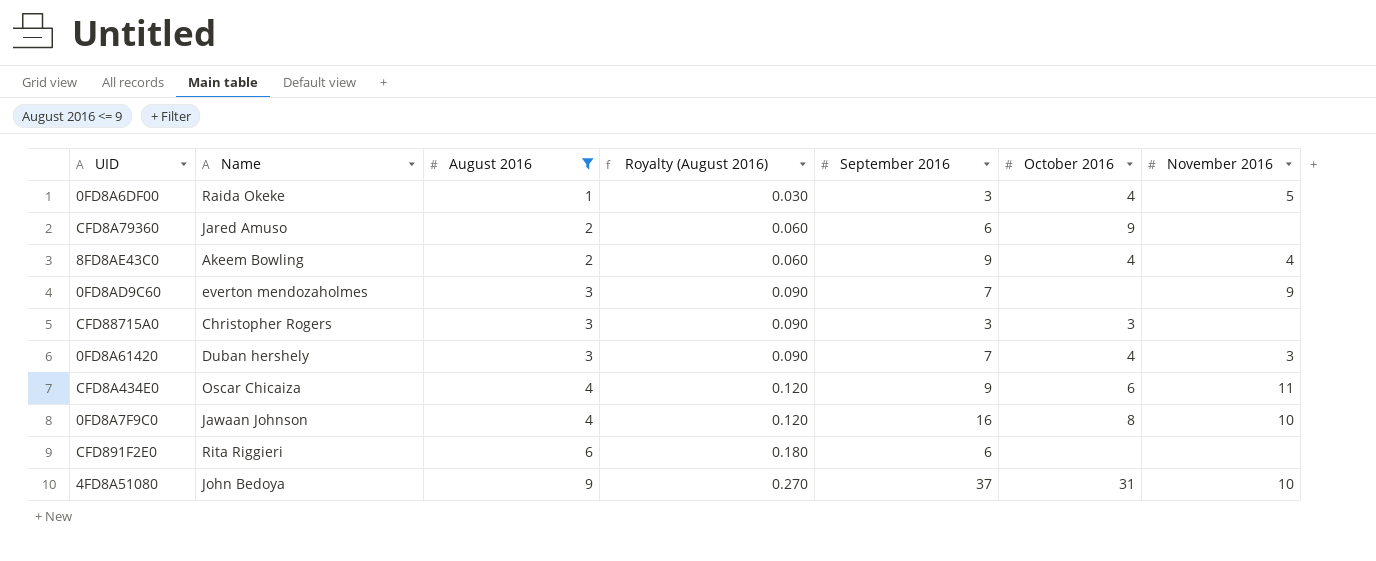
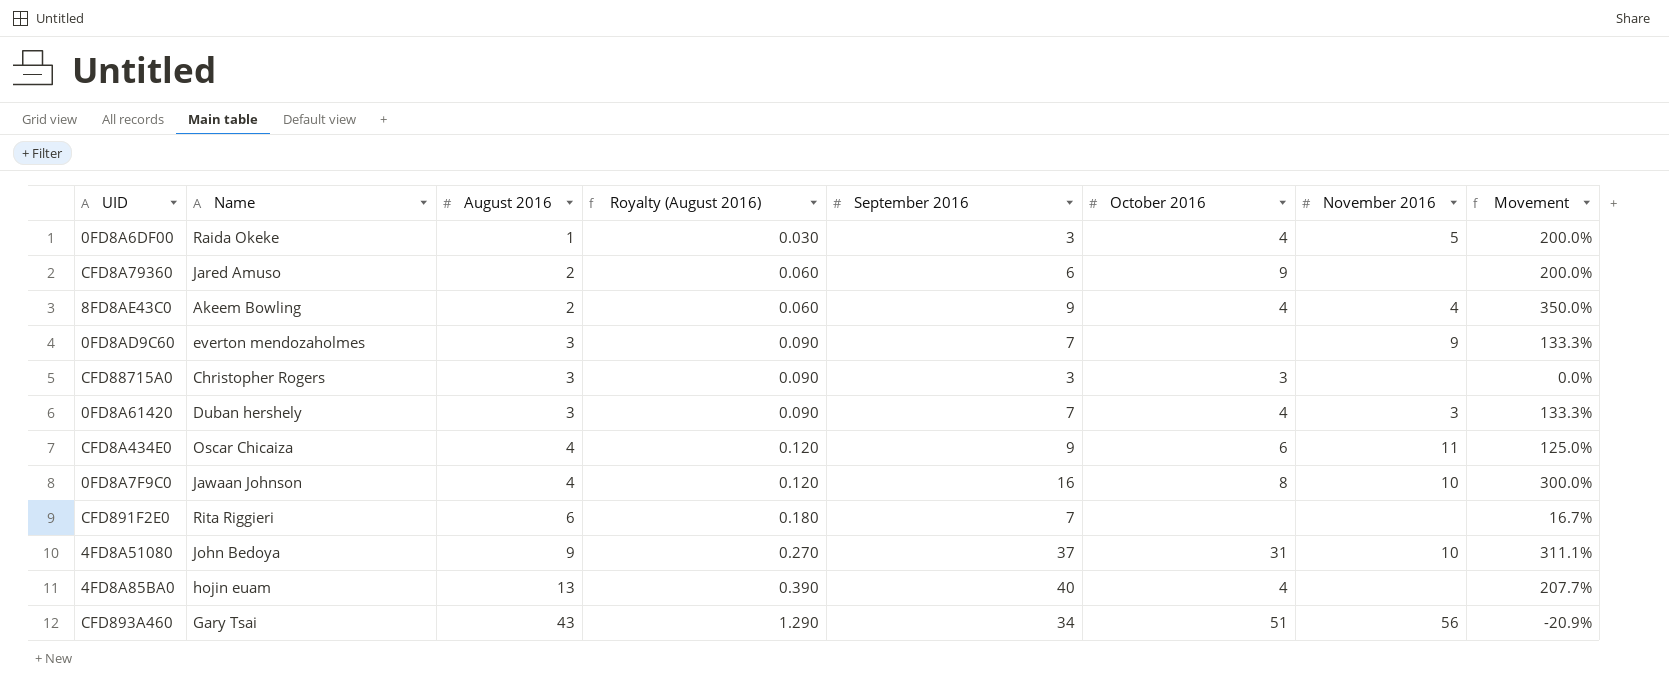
filter: August 2016 <= 9 -> none
column Movement | formula: none -> ([September 2016] - [August 2016]) / [August 2016]
CFD891F2E0 | September 2016: 6 -> 7

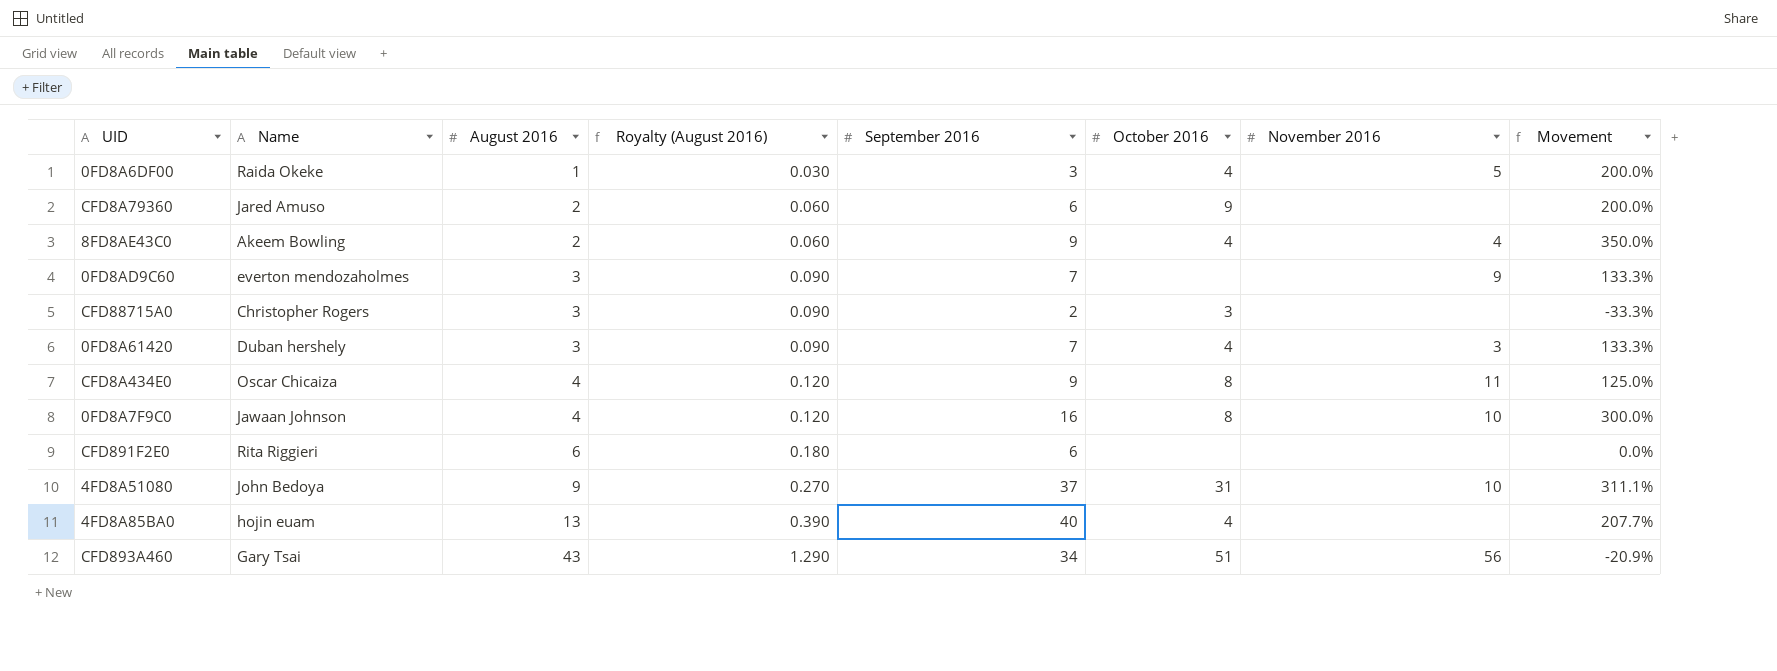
CFD88715A0 | September 2016: 3 -> 2
CFD88715A0 | Movement: 0.0% -> -33.3%
CFD8A434E0 | October 2016: 6 -> 8
CFD891F2E0 | September 2016: 7 -> 6
CFD891F2E0 | Movement: 16.7% -> 0.0%

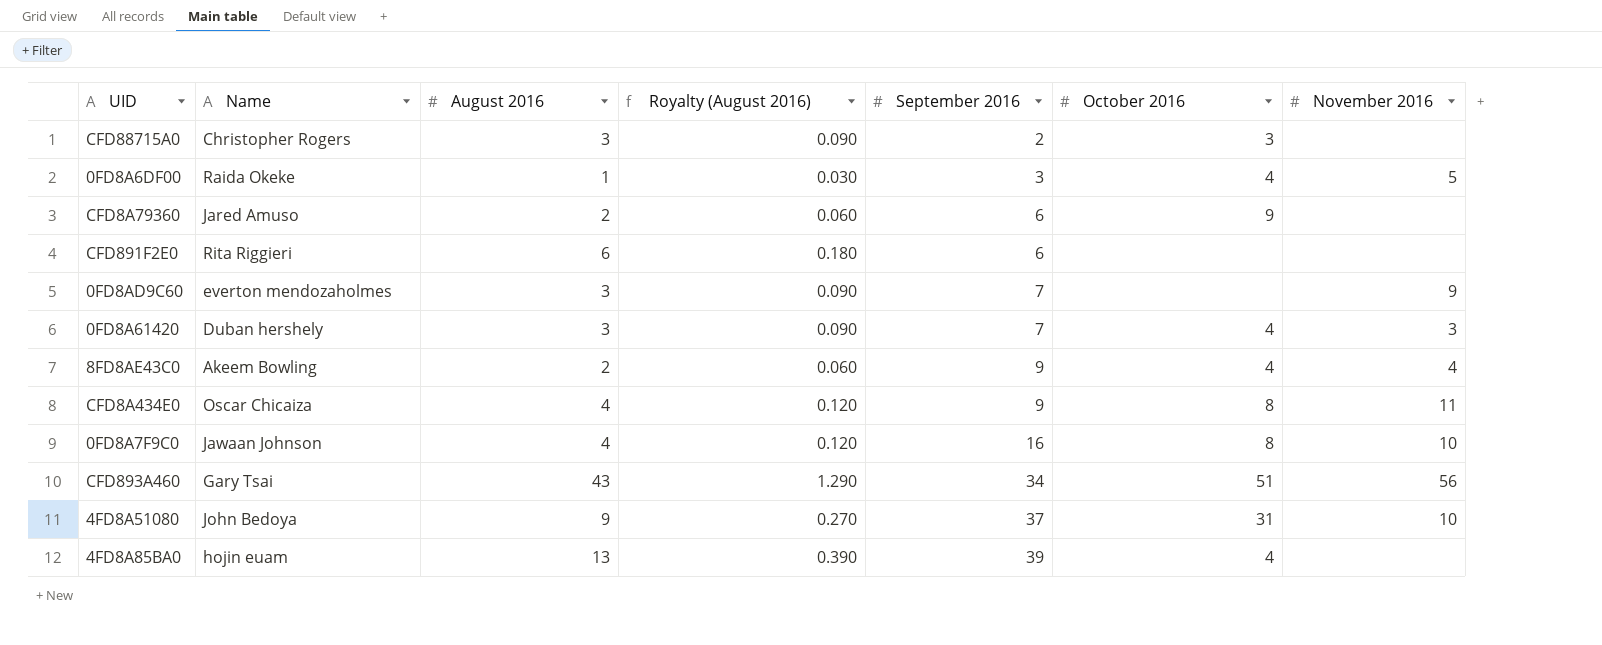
row order: August 2016 ascending -> September 2016 ascending
column Movement | formula: ([September 2016] - [August 2016]) / [August 2016] -> none
4FD8A85BA0 | September 2016: 40 -> 39

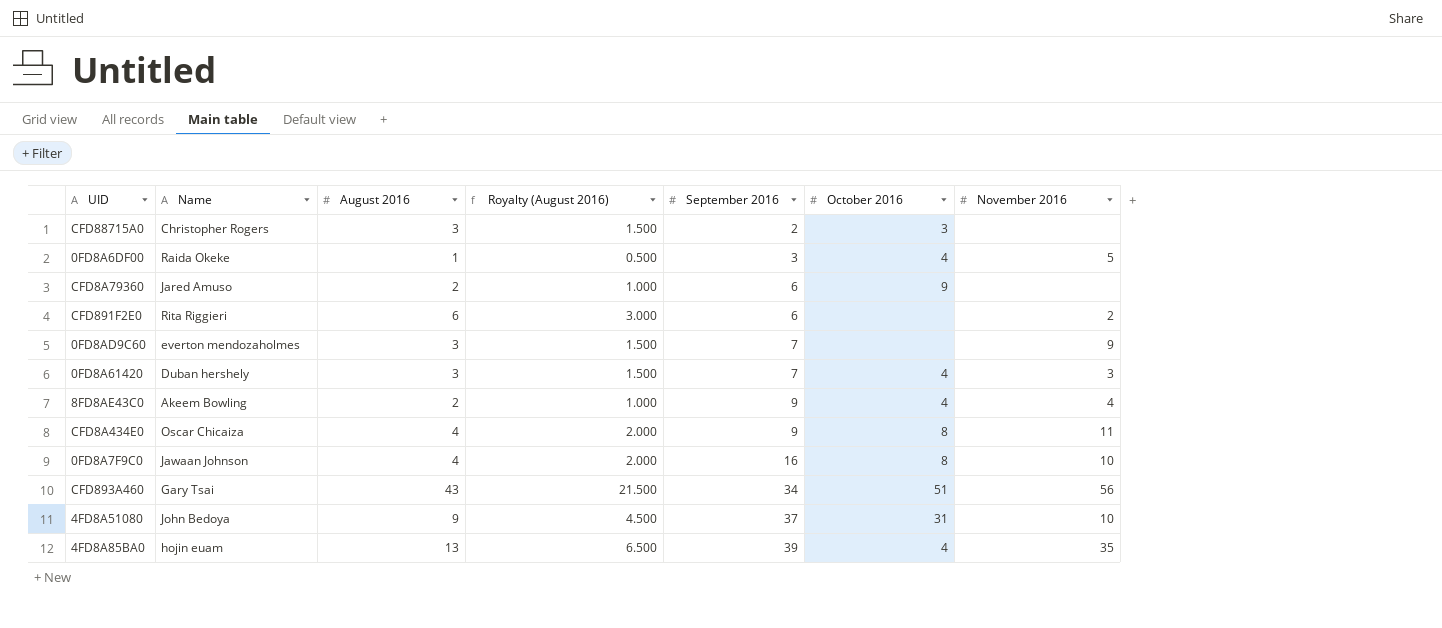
column Royalty (August 2016) | formula: [August 2016] * 0.03 -> [August 2016] * 0.5
CFD891F2E0 | November 2016: none -> 2
4FD8A85BA0 | November 2016: none -> 35

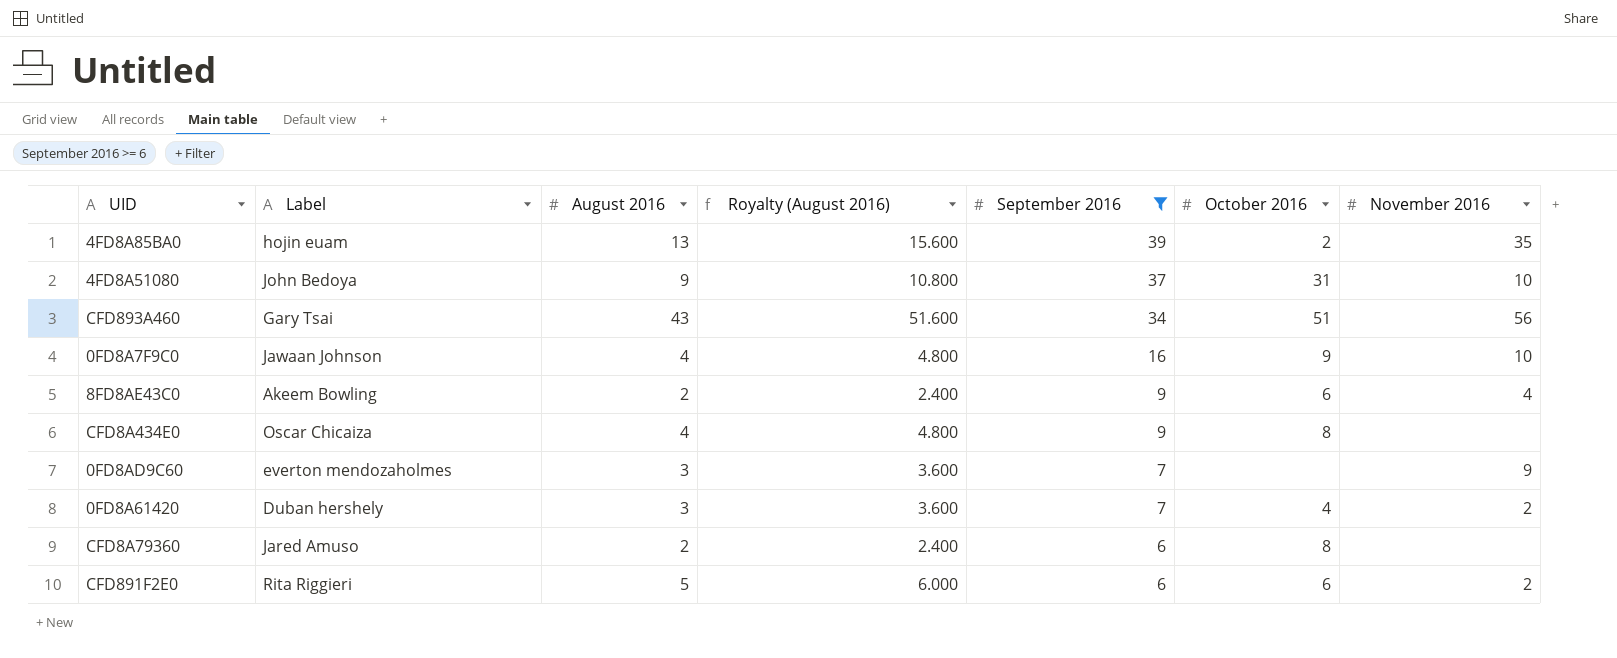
filter: none -> September 2016 >= 6
row order: September 2016 ascending -> September 2016 descending
column name: Name -> Label
column Royalty (August 2016) | formula: [August 2016] * 0.5 -> [August 2016] * 1.2
4FD8A85BA0 | October 2016: 4 -> 2
0FD8A7F9C0 | October 2016: 8 -> 9
8FD8AE43C0 | October 2016: 4 -> 6
CFD8A434E0 | November 2016: 11 -> none
0FD8A61420 | November 2016: 3 -> 2
CFD8A79360 | October 2016: 9 -> 8
CFD891F2E0 | August 2016: 6 -> 5
CFD891F2E0 | October 2016: none -> 6

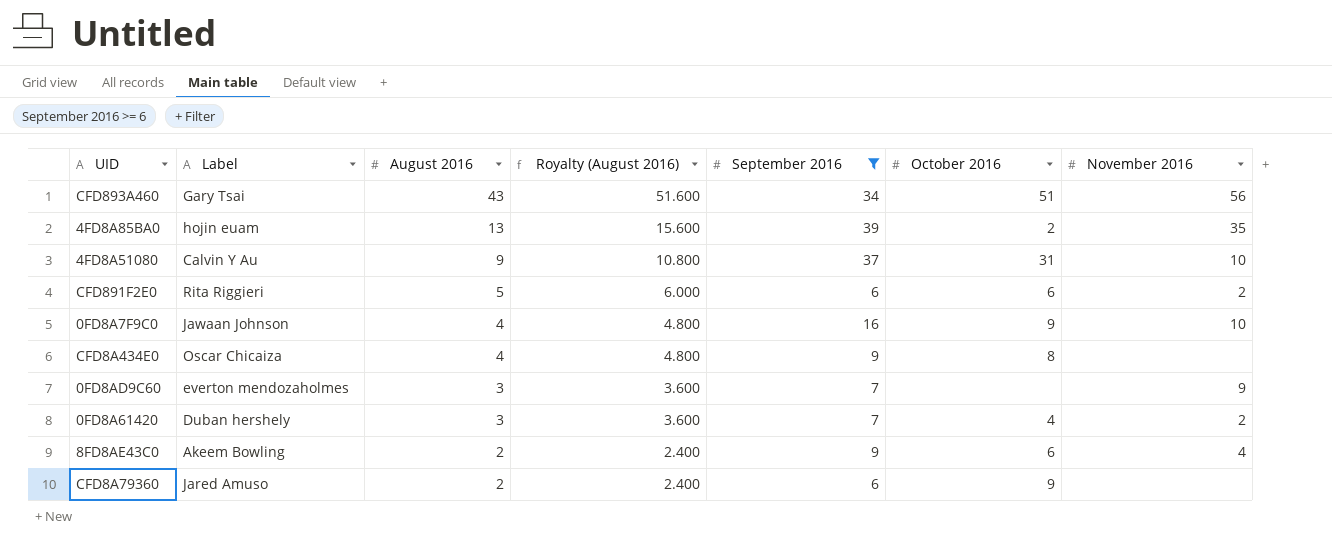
row order: September 2016 descending -> August 2016 descending
4FD8A51080 | Label: John Bedoya -> Calvin Y Au
CFD8A79360 | October 2016: 8 -> 9

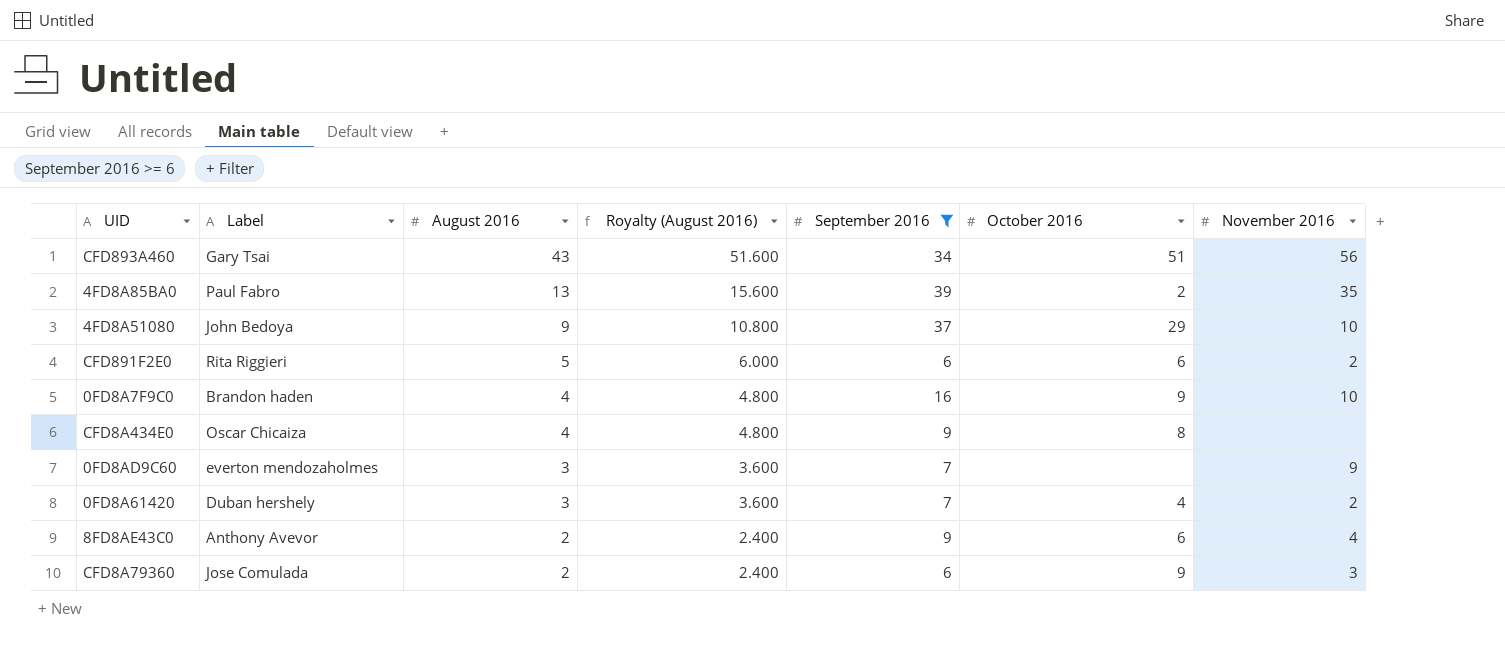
4FD8A85BA0 | Label: hojin euam -> Paul Fabro
4FD8A51080 | Label: Calvin Y Au -> John Bedoya
4FD8A51080 | October 2016: 31 -> 29
0FD8A7F9C0 | Label: Jawaan Johnson -> Brandon haden
8FD8AE43C0 | Label: Akeem Bowling -> Anthony Avevor
CFD8A79360 | Label: Jared Amuso -> Jose Comulada
CFD8A79360 | November 2016: none -> 3

